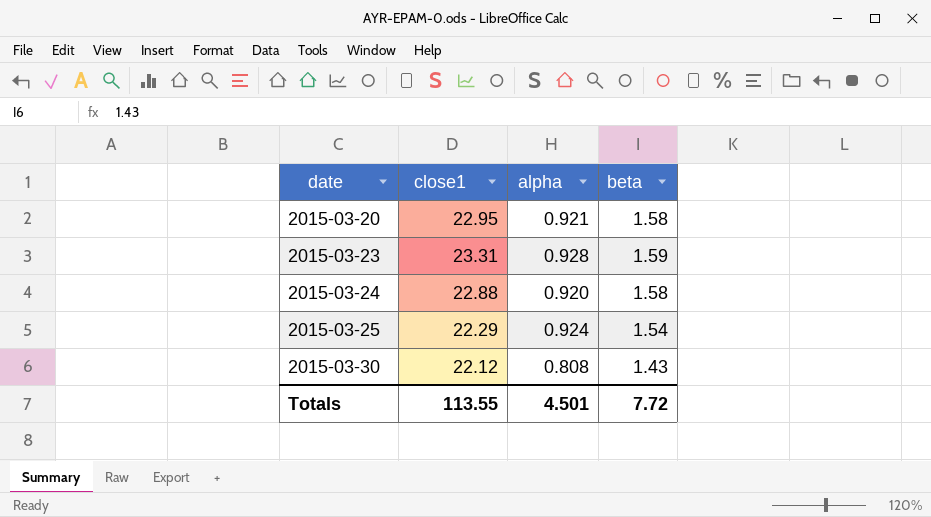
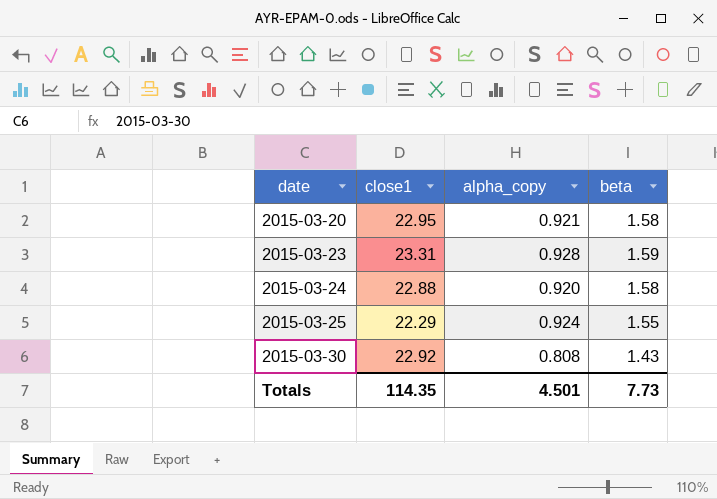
column name: alpha -> alpha_copy
2015-03-25 | beta: 1.54 -> 1.55
2015-03-30 | close1: 22.12 -> 22.92
Totals | close1: 113.55 -> 114.35
Totals | beta: 7.72 -> 7.73

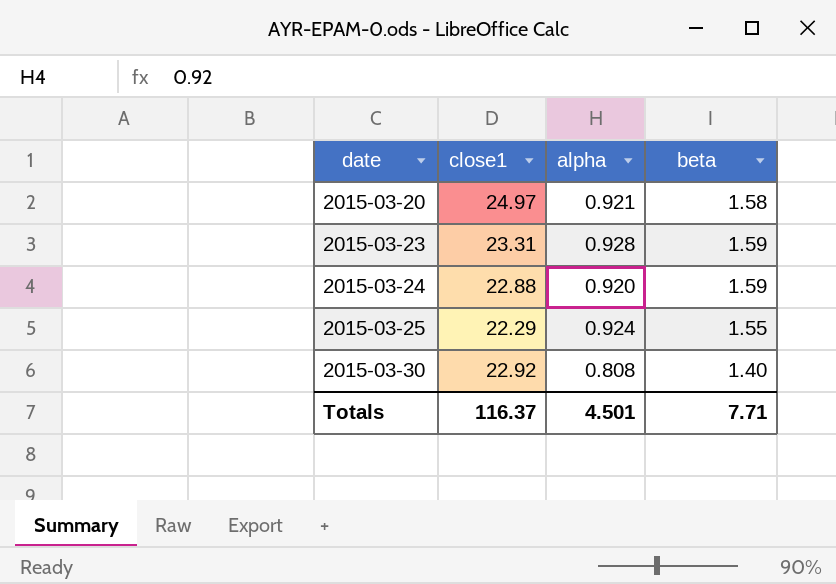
column name: alpha_copy -> alpha
2015-03-20 | close1: 22.95 -> 24.97
2015-03-24 | beta: 1.58 -> 1.59
2015-03-30 | beta: 1.43 -> 1.40
Totals | close1: 114.35 -> 116.37
Totals | beta: 7.73 -> 7.71

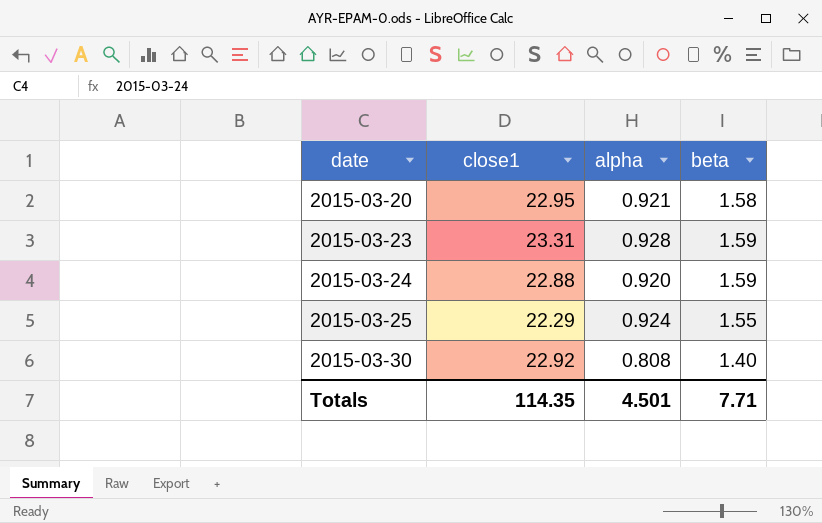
2015-03-20 | close1: 24.97 -> 22.95
Totals | close1: 116.37 -> 114.35

